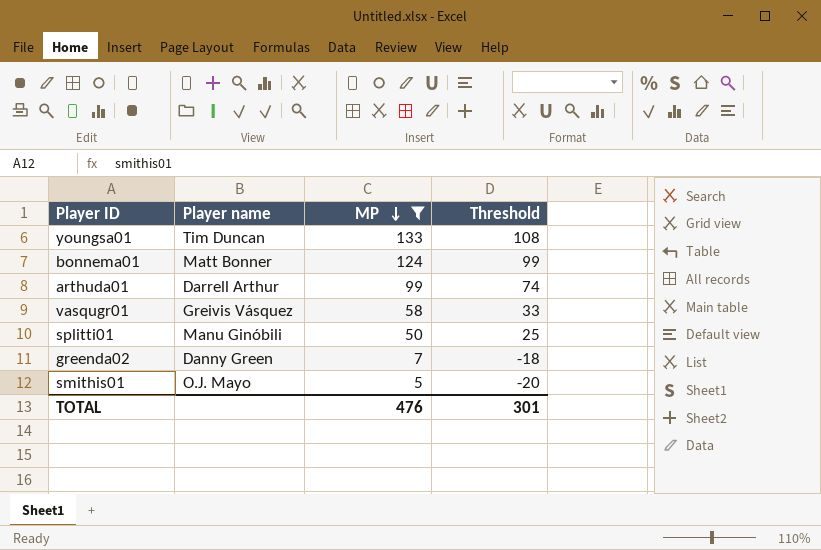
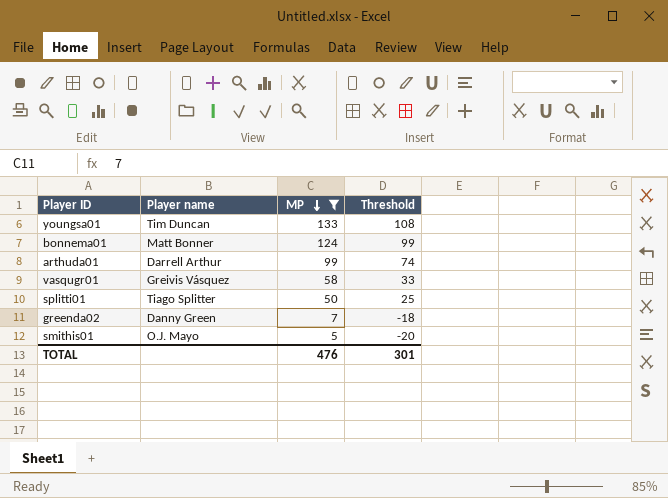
splitti01 | Player name: Manu Ginóbili -> Tiago Splitter

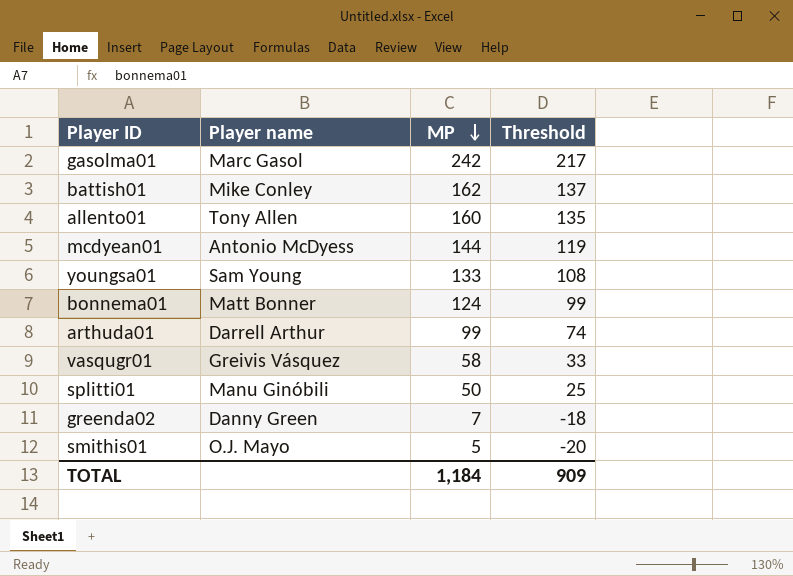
filter: MP <= 133 -> none
youngsa01 | Player name: Tim Duncan -> Sam Young
splitti01 | Player name: Tiago Splitter -> Manu Ginóbili
TOTAL | MP: 476 -> 1,184
TOTAL | Threshold: 301 -> 909

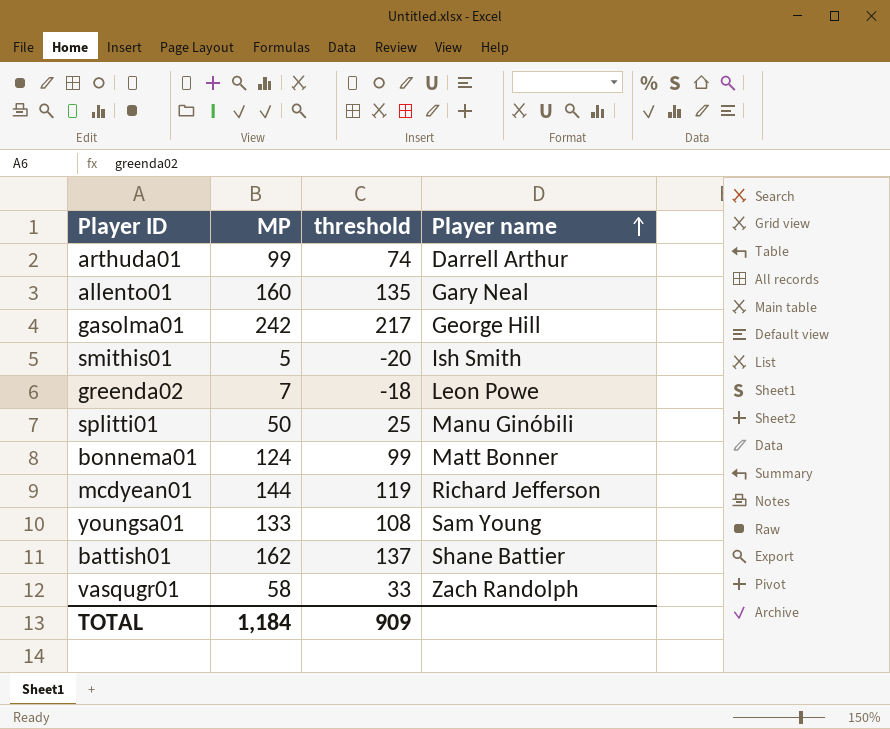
row order: MP descending -> Player name ascending
column name: Threshold -> threshold
column Player name | position: 2 -> 4
allento01 | Player name: Tony Allen -> Gary Neal
gasolma01 | Player name: Marc Gasol -> George Hill
smithis01 | Player name: O.J. Mayo -> Ish Smith
greenda02 | Player name: Danny Green -> Leon Powe
mcdyean01 | Player name: Antonio McDyess -> Richard Jefferson
battish01 | Player name: Mike Conley -> Shane Battier
vasqugr01 | Player name: Greivis Vásquez -> Zach Randolph

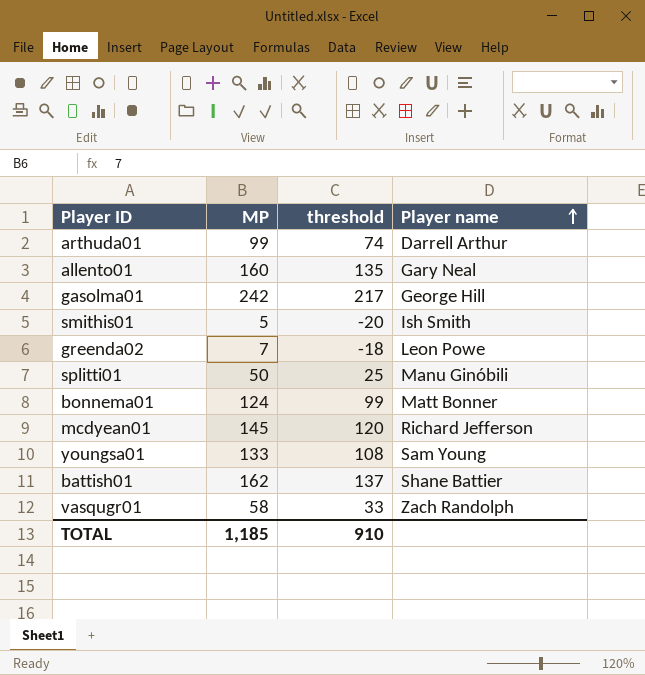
mcdyean01 | MP: 144 -> 145
mcdyean01 | threshold: 119 -> 120
TOTAL | MP: 1,184 -> 1,185
TOTAL | threshold: 909 -> 910

